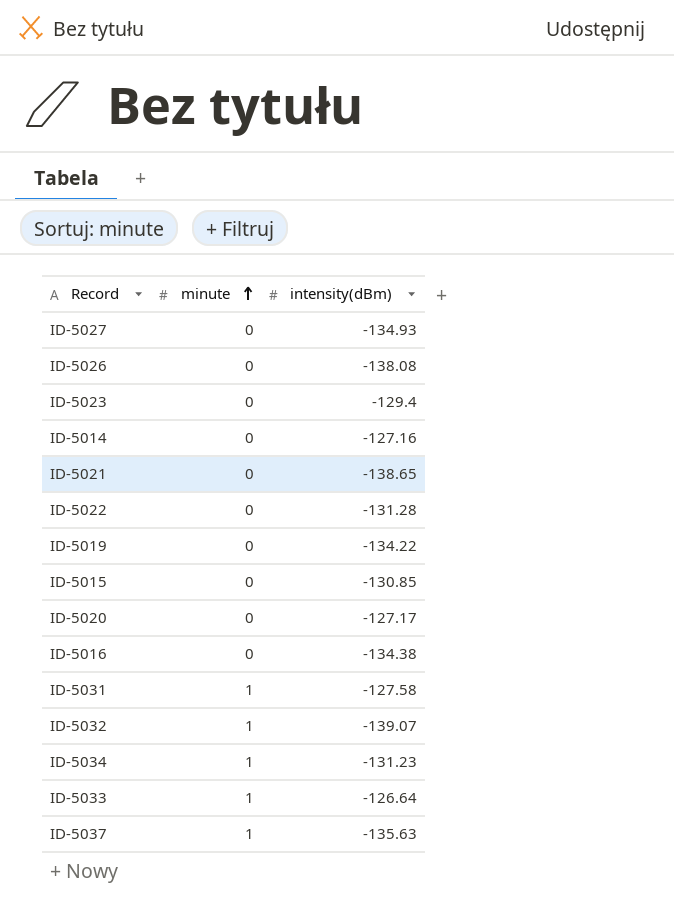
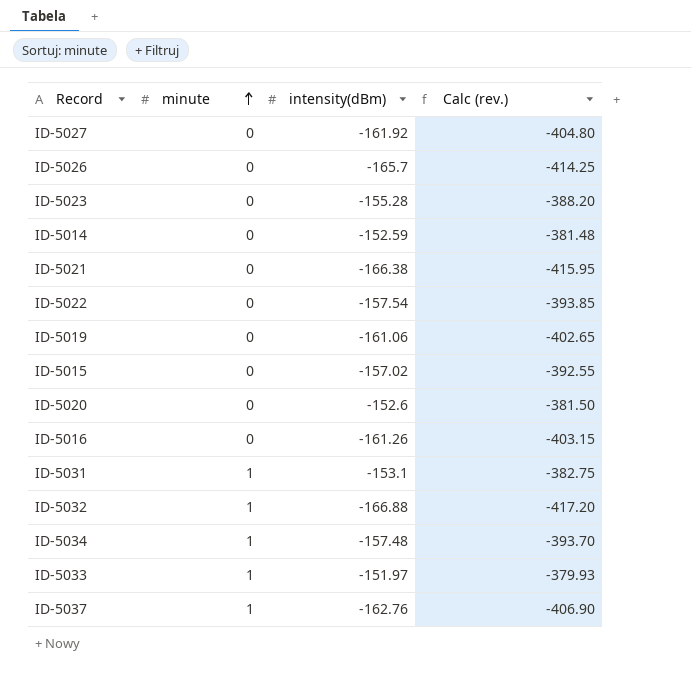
column Calc (rev.) | formula: none -> [intensity(dBm)] * 2.5
ID-5027 | intensity(dBm): -134.93 -> -161.92
ID-5026 | intensity(dBm): -138.08 -> -165.7
ID-5023 | intensity(dBm): -129.4 -> -155.28
ID-5014 | intensity(dBm): -127.16 -> -152.59
ID-5021 | intensity(dBm): -138.65 -> -166.38
ID-5022 | intensity(dBm): -131.28 -> -157.54
ID-5019 | intensity(dBm): -134.22 -> -161.06
ID-5015 | intensity(dBm): -130.85 -> -157.02
ID-5020 | intensity(dBm): -127.17 -> -152.6
ID-5016 | intensity(dBm): -134.38 -> -161.26
ID-5031 | intensity(dBm): -127.58 -> -153.1
ID-5032 | intensity(dBm): -139.07 -> -166.88
ID-5034 | intensity(dBm): -131.23 -> -157.48
ID-5033 | intensity(dBm): -126.64 -> -151.97
ID-5037 | intensity(dBm): -135.63 -> -162.76

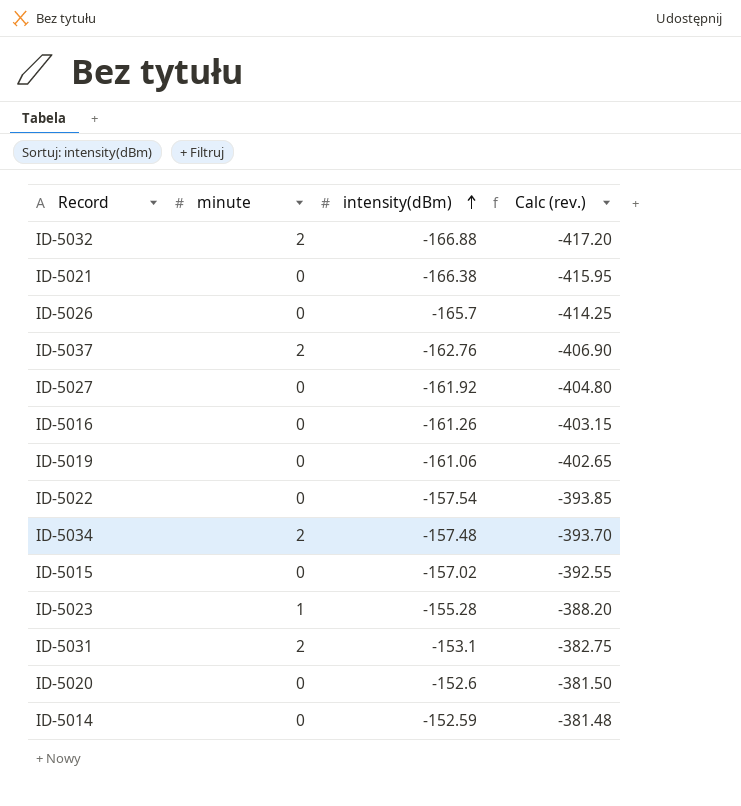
row order: minute ascending -> intensity(dBm) ascending
row ID-5033: 1 | -151.97 | -379.93 -> none
ID-5032 | minute: 1 -> 2
ID-5037 | minute: 1 -> 2
ID-5034 | minute: 1 -> 2
ID-5023 | minute: 0 -> 1
ID-5031 | minute: 1 -> 2

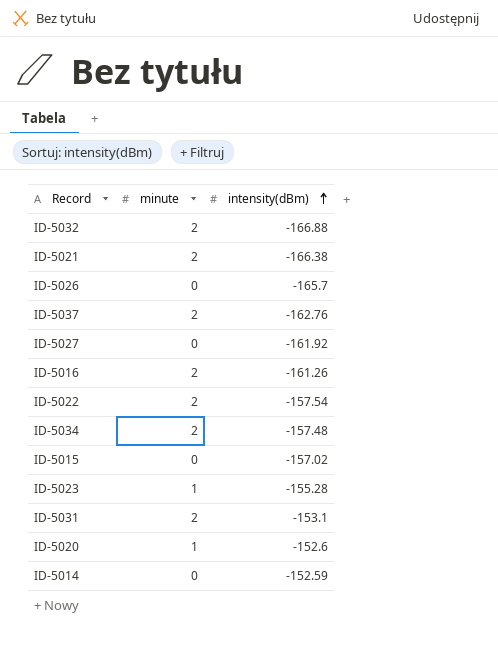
column Calc (rev.) | formula: [intensity(dBm)] * 2.5 -> none
row ID-5019: 0 | -161.06 | -402.65 -> none
ID-5021 | minute: 0 -> 2
ID-5016 | minute: 0 -> 2
ID-5022 | minute: 0 -> 2
ID-5020 | minute: 0 -> 1

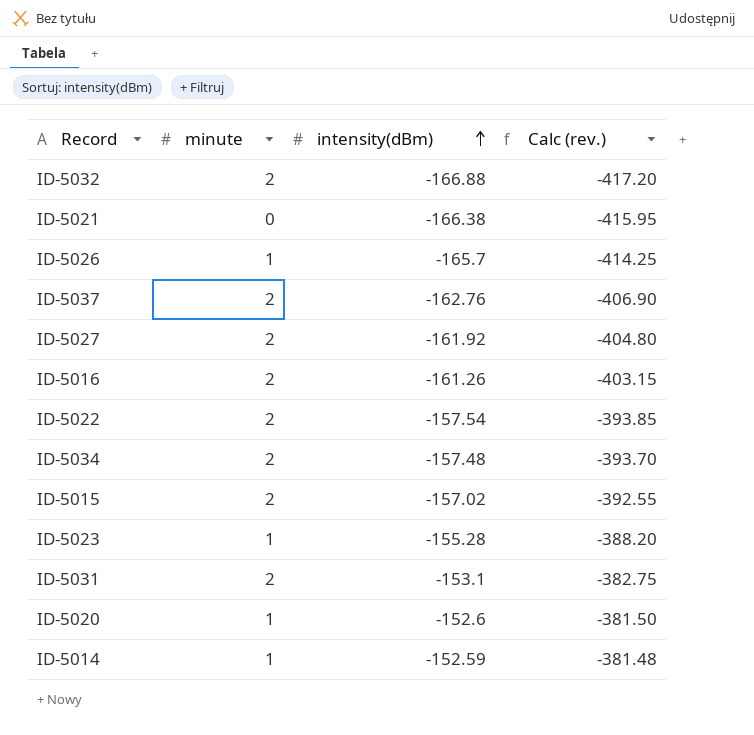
column Calc (rev.) | formula: none -> [intensity(dBm)] * 2.5
ID-5021 | minute: 2 -> 0
ID-5026 | minute: 0 -> 1
ID-5027 | minute: 0 -> 2
ID-5015 | minute: 0 -> 2
ID-5014 | minute: 0 -> 1

